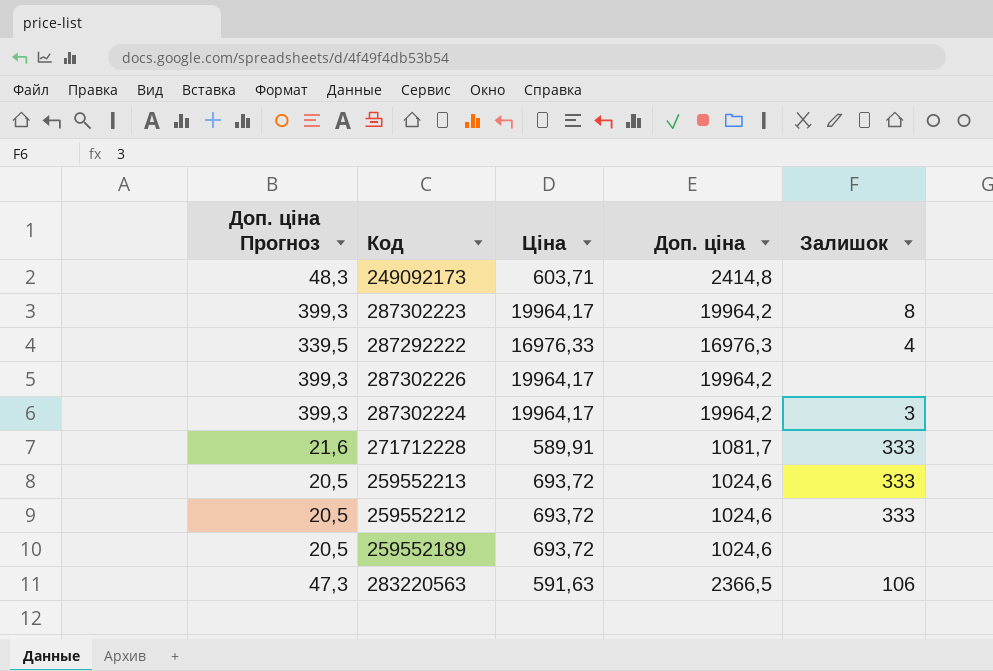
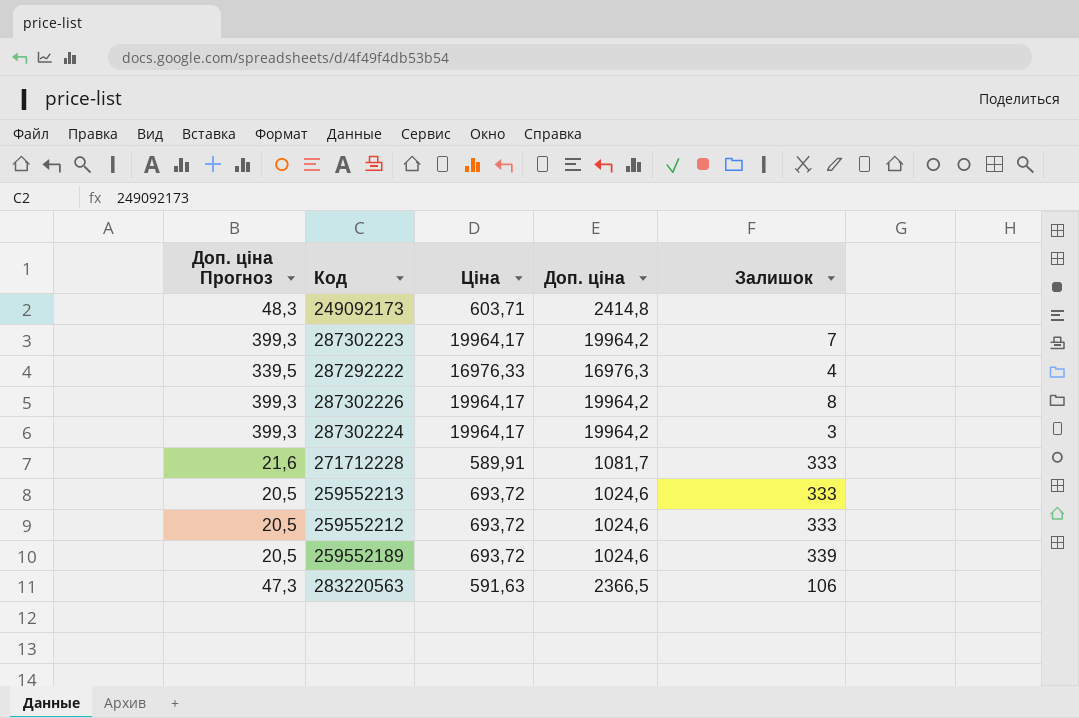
287302223 | Залишок: 8 -> 7
287302226 | Залишок: none -> 8
259552189 | Залишок: none -> 339

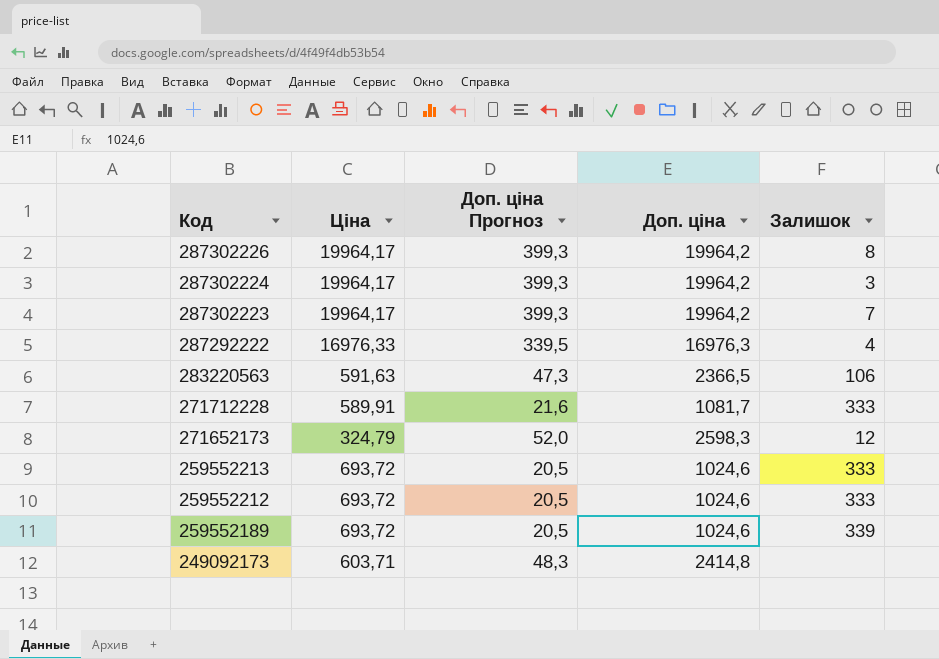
row order: none -> Код descending
column Доп. ціна Прогноз | position: 1 -> 3
row 271652173: none -> 324,79 | 52,0 | 2598,3 | 12

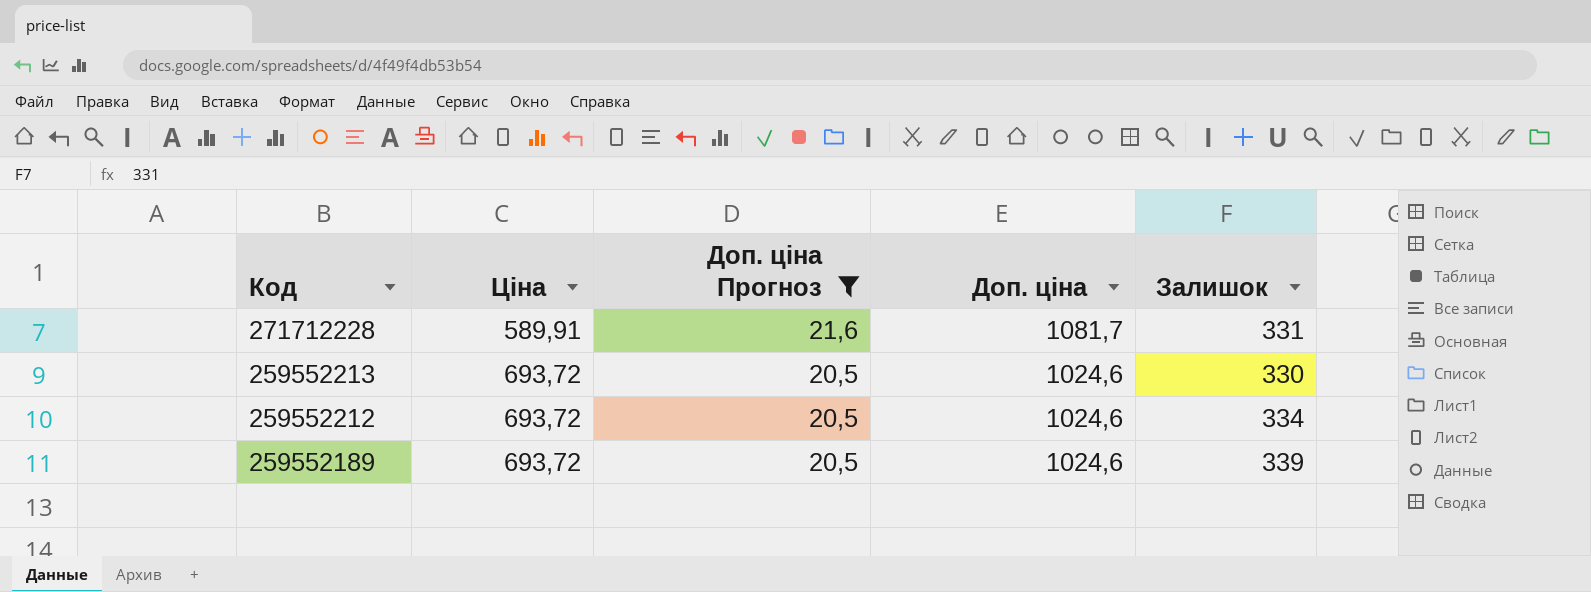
filter: none -> Доп. ціна Прогноз <= 21,6
271712228 | Залишок: 333 -> 331
259552213 | Залишок: 333 -> 330
259552212 | Залишок: 333 -> 334

